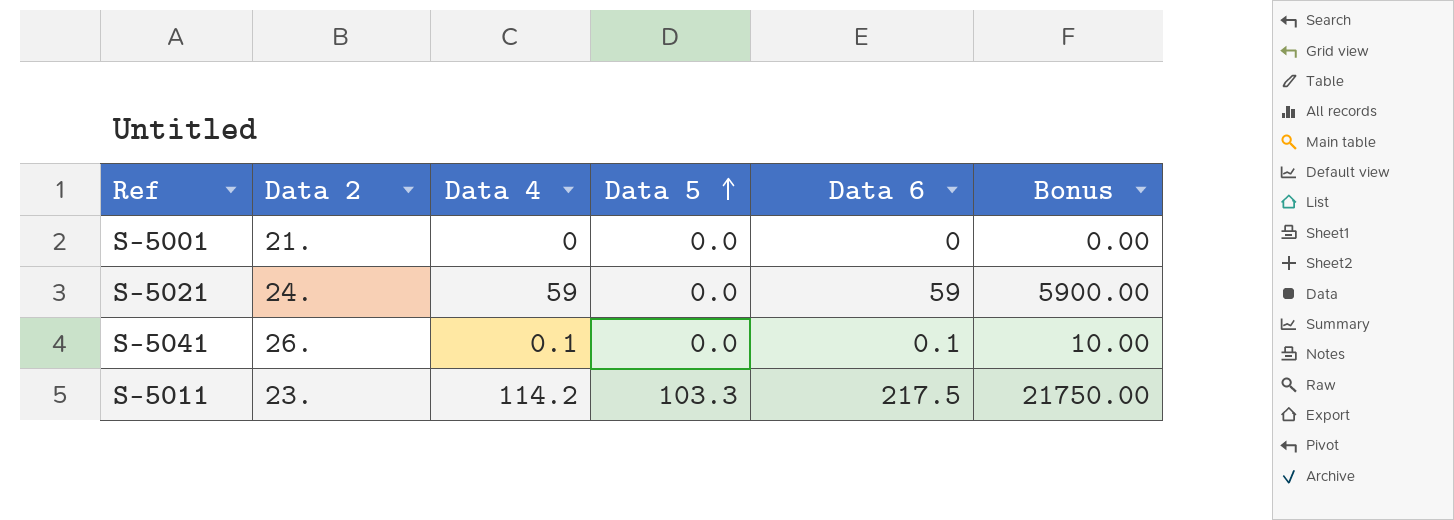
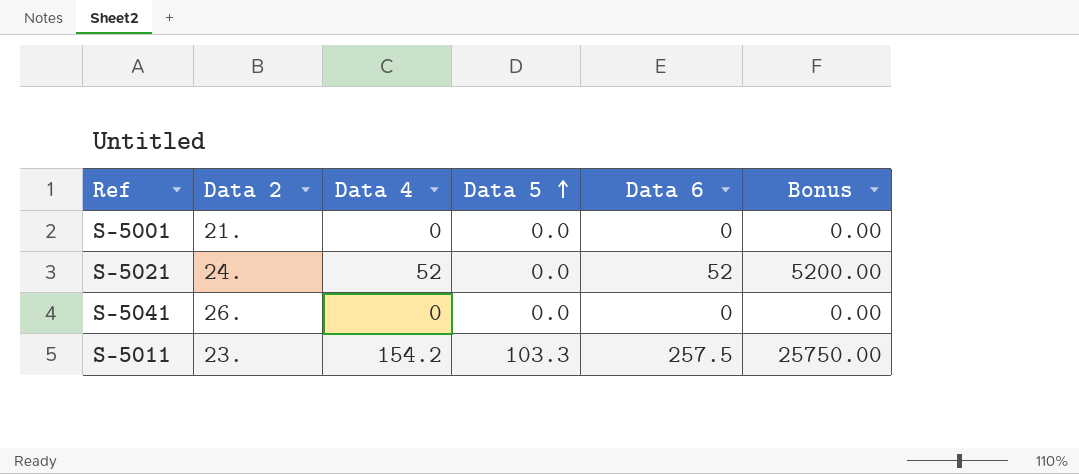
S-5021 | Data 4: 59 -> 52
S-5021 | Data 6: 59 -> 52
S-5021 | Bonus: 5900.00 -> 5200.00
S-5041 | Data 4: 0.1 -> 0
S-5041 | Data 6: 0.1 -> 0
S-5041 | Bonus: 10.00 -> 0.00
S-5011 | Data 4: 114.2 -> 154.2
S-5011 | Data 6: 217.5 -> 257.5
S-5011 | Bonus: 21750.00 -> 25750.00

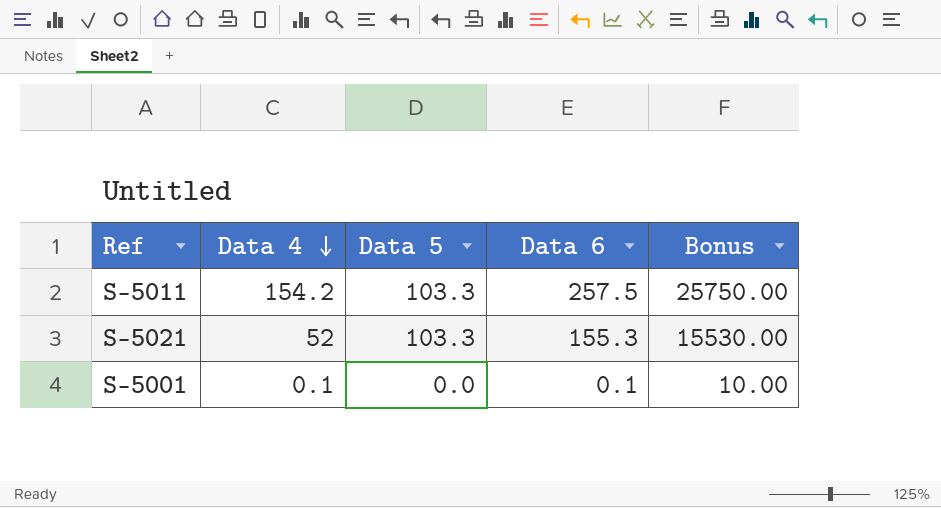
row order: Data 5 ascending -> Data 4 descending
column Data 2 | position: 2 -> none
row S-5041: 26. | 0 | 0.0 | 0 | 0.00 -> none
S-5021 | Data 5: 0.0 -> 103.3
S-5021 | Data 6: 52 -> 155.3
S-5021 | Bonus: 5200.00 -> 15530.00
S-5001 | Data 4: 0 -> 0.1
S-5001 | Data 6: 0 -> 0.1
S-5001 | Bonus: 0.00 -> 10.00

